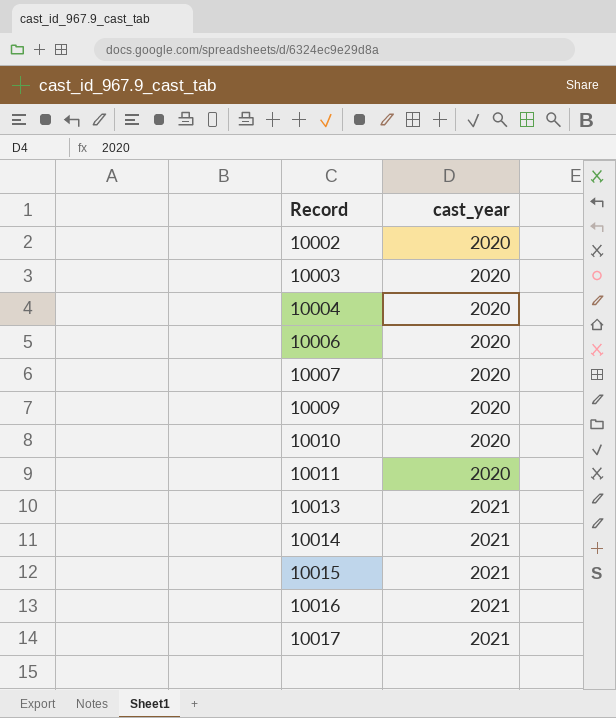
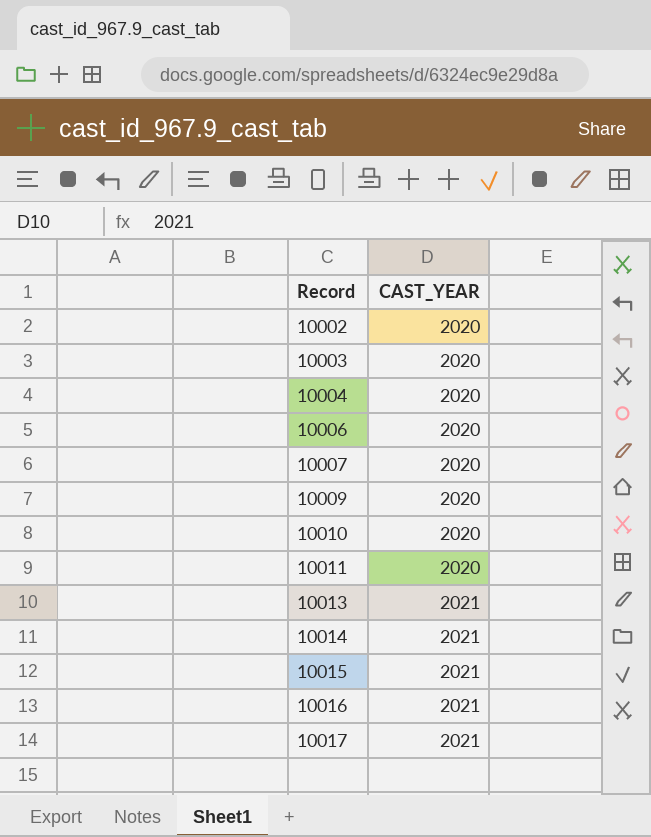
column name: cast_year -> CAST_YEAR

